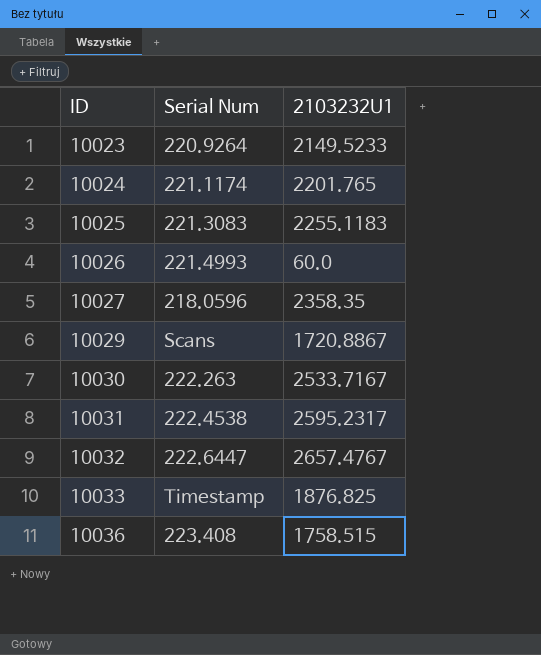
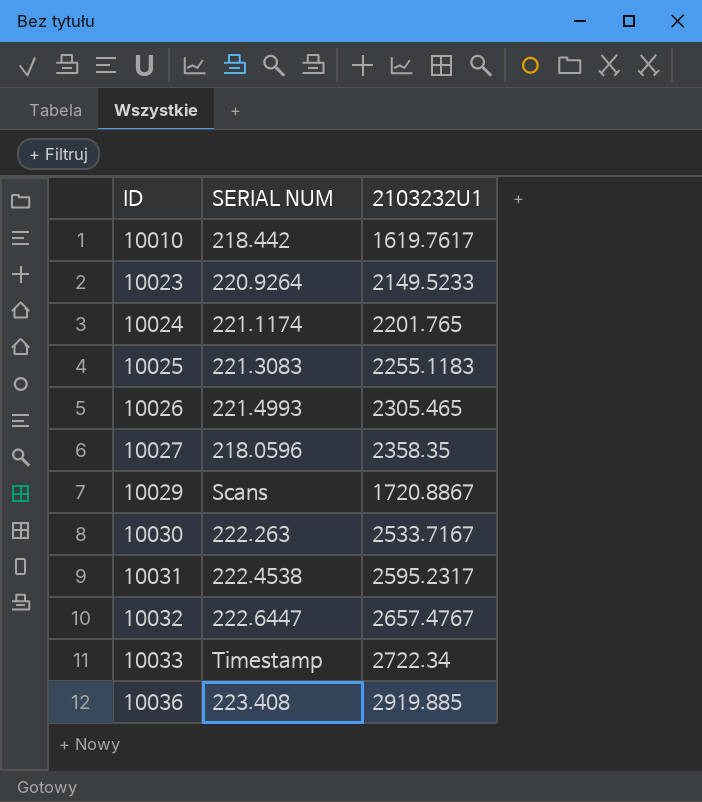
column name: Serial Num -> SERIAL NUM
row 10010: none -> 218.442 | 1619.7617
10026 | 2103232U1: 60.0 -> 2305.465
10033 | 2103232U1: 1876.825 -> 2722.34
10036 | 2103232U1: 1758.515 -> 2919.885

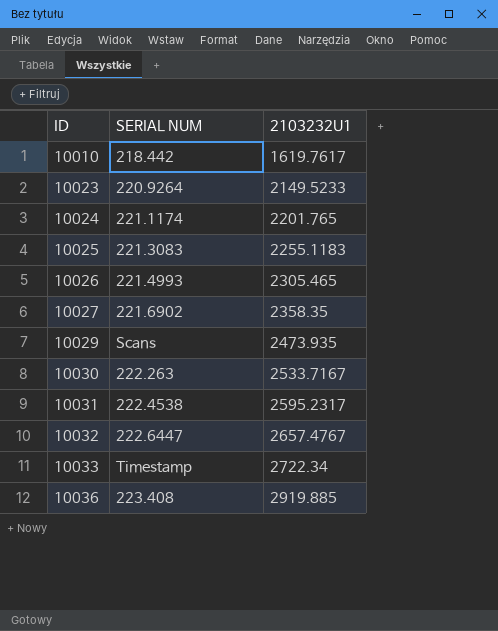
10027 | SERIAL NUM: 218.0596 -> 221.6902
10029 | 2103232U1: 1720.8867 -> 2473.935

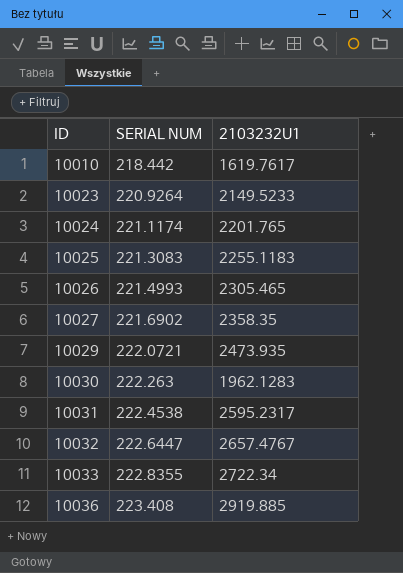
10029 | SERIAL NUM: Scans -> 222.0721
10030 | 2103232U1: 2533.7167 -> 1962.1283
10033 | SERIAL NUM: Timestamp -> 222.8355

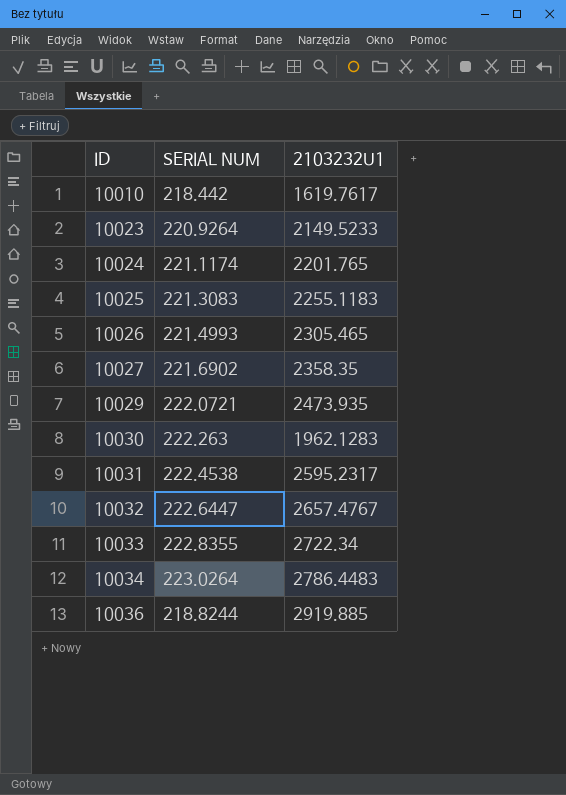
row 10034: none -> 223.0264 | 2786.4483
10036 | SERIAL NUM: 223.408 -> 218.8244

